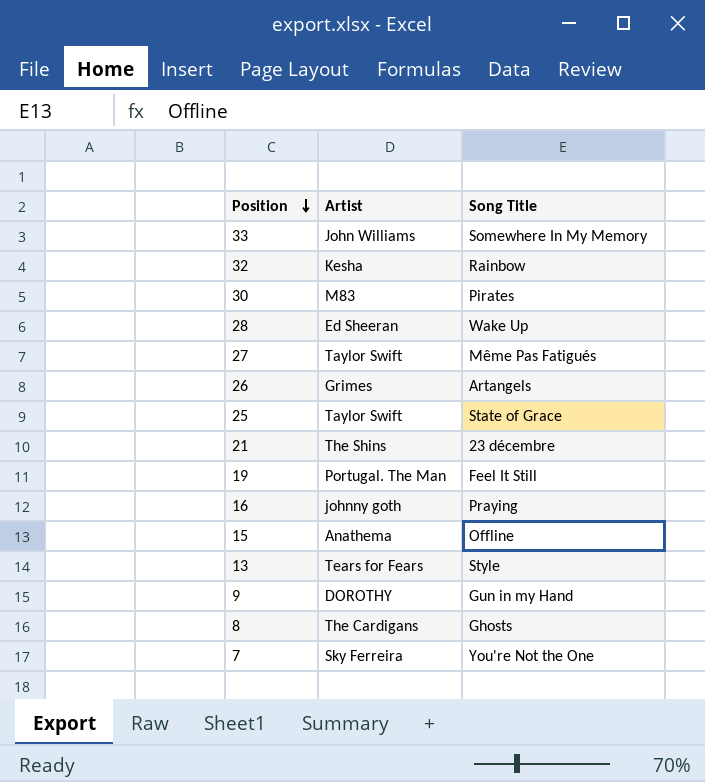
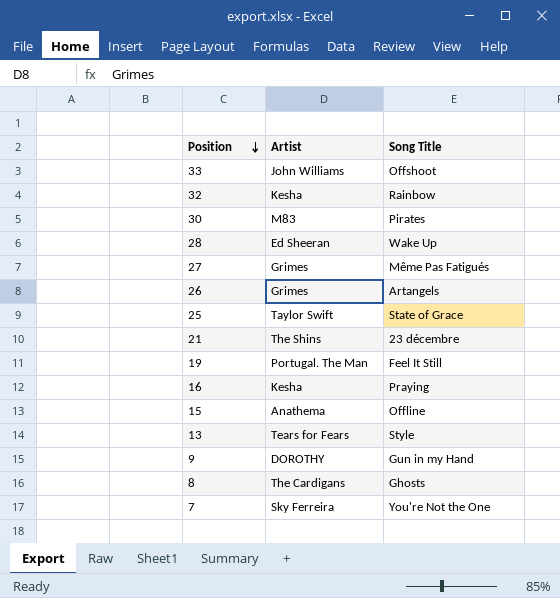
33 | Song Title: Somewhere In My Memory -> Offshoot
27 | Artist: Taylor Swift -> Grimes
16 | Artist: johnny goth -> Kesha

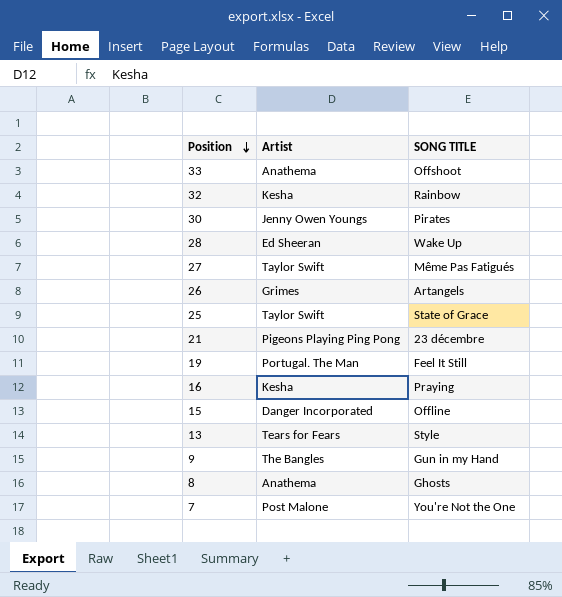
column name: Song Title -> SONG TITLE
33 | Artist: John Williams -> Anathema
30 | Artist: M83 -> Jenny Owen Youngs
27 | Artist: Grimes -> Taylor Swift
21 | Artist: The Shins -> Pigeons Playing Ping Pong
15 | Artist: Anathema -> Danger Incorporated
9 | Artist: DOROTHY -> The Bangles
8 | Artist: The Cardigans -> Anathema
7 | Artist: Sky Ferreira -> Post Malone

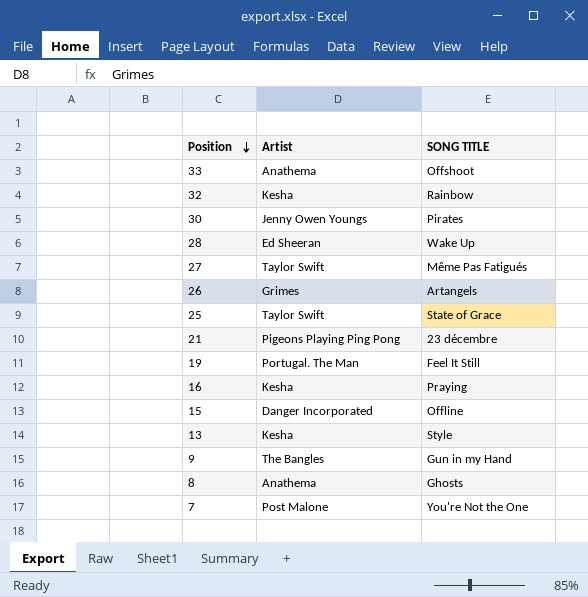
13 | Artist: Tears for Fears -> Kesha

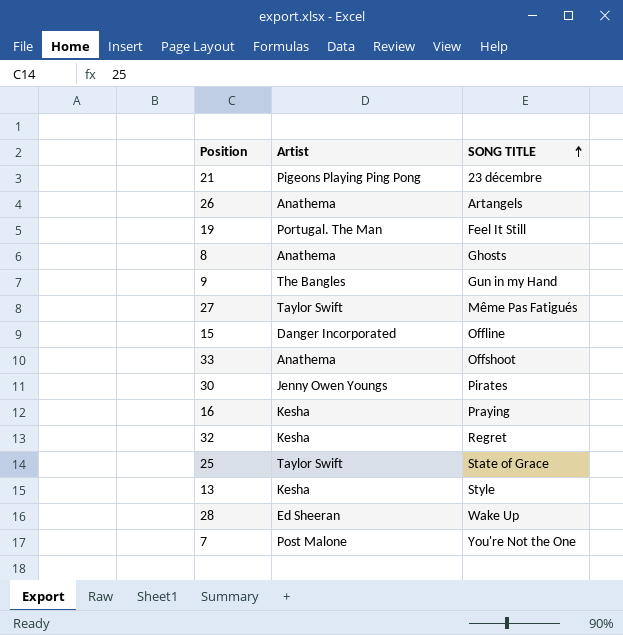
row order: Position descending -> SONG TITLE ascending
26 | Artist: Grimes -> Anathema
32 | SONG TITLE: Rainbow -> Regret

